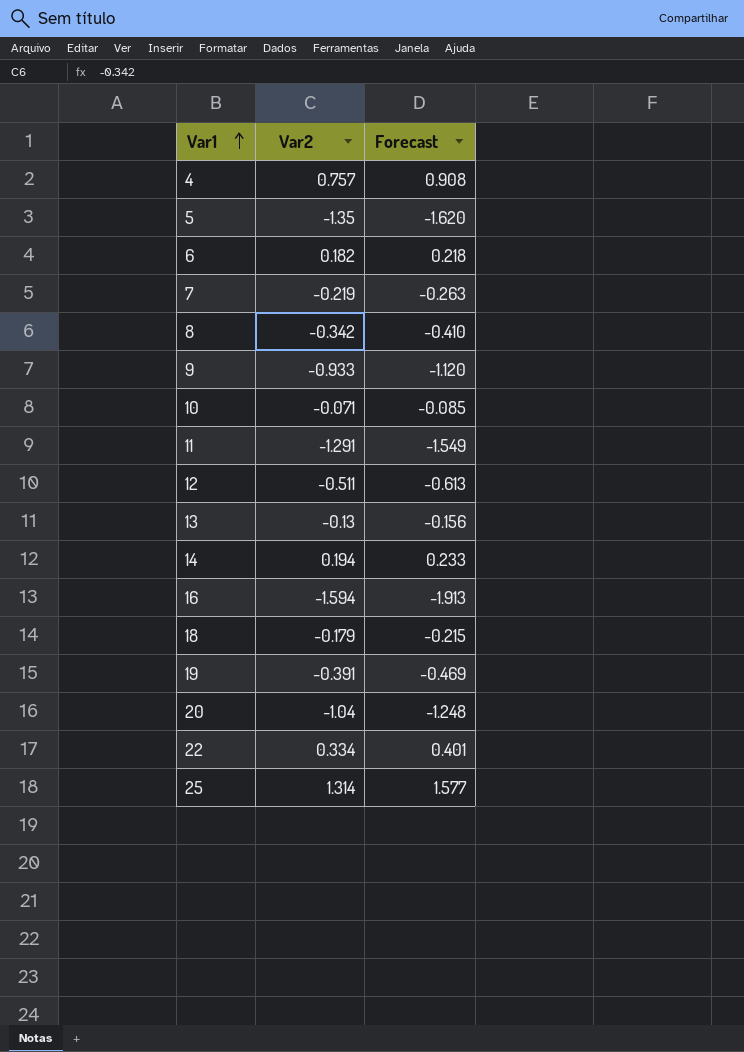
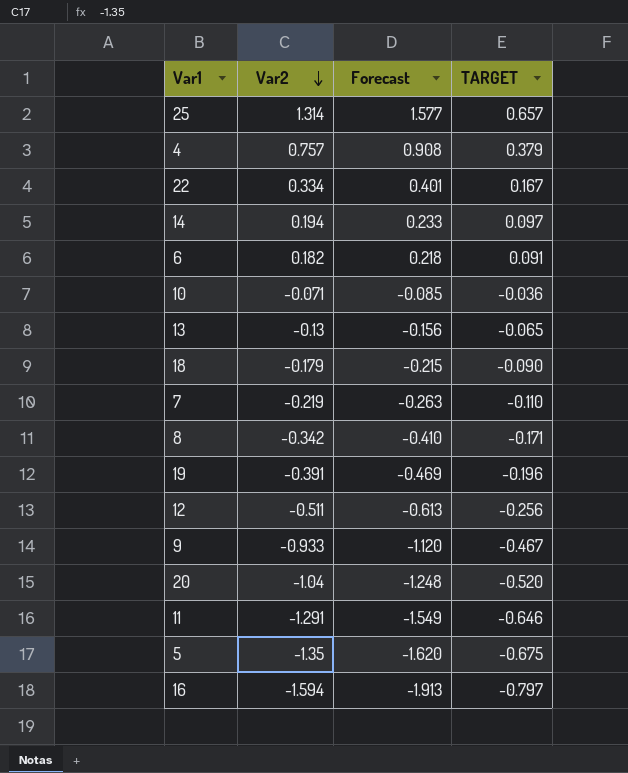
row order: Var1 ascending -> Var2 descending
column TARGET | formula: none -> [Var2] * 0.5

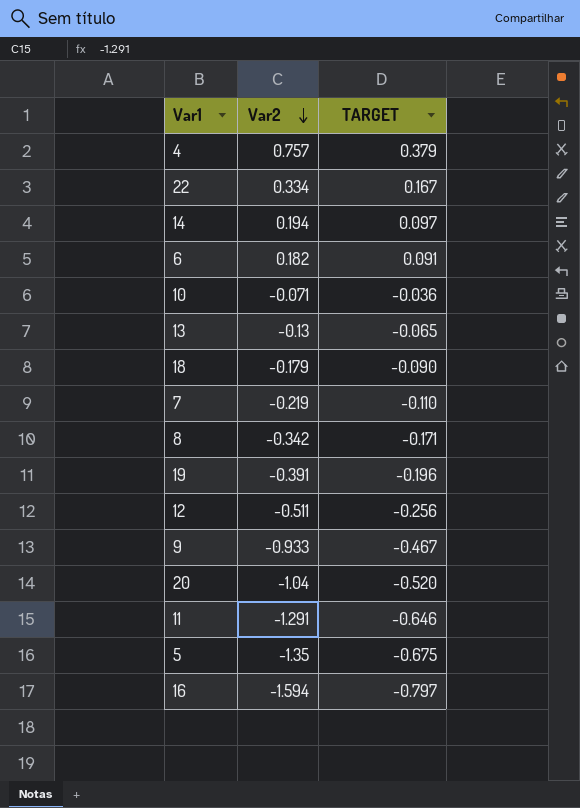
column Forecast | formula: [Var2] * 1.2 -> none
row 25: 1.314 | 1.577 | 0.657 -> none

